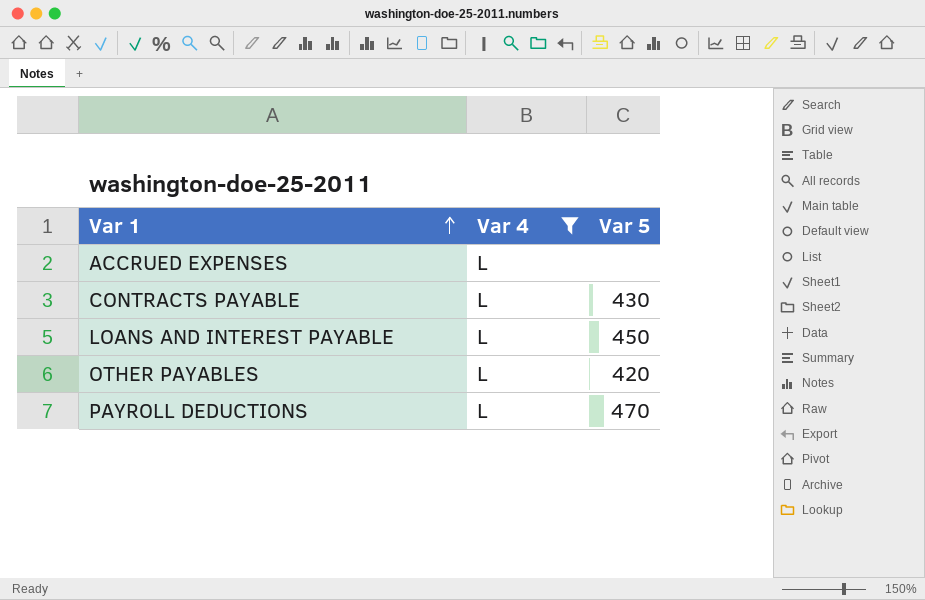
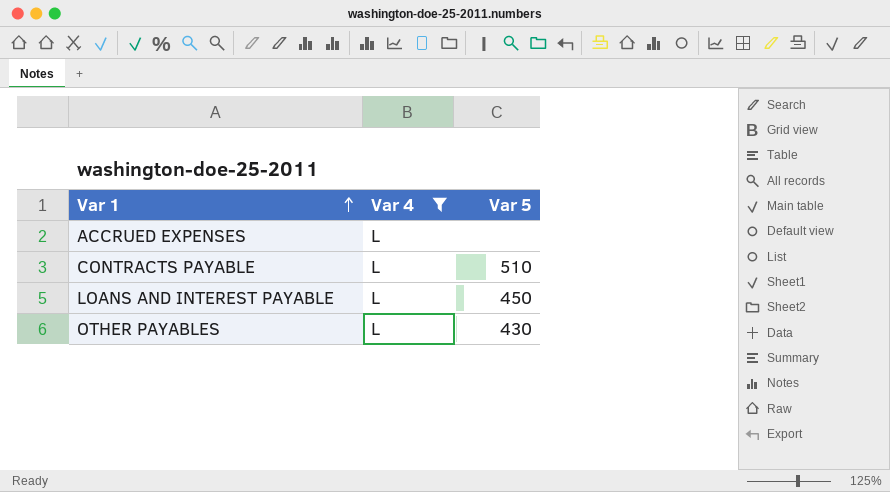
row PAYROLL DEDUCTIONS: L | 470 -> none
CONTRACTS PAYABLE | Var 5: 430 -> 510
OTHER PAYABLES | Var 5: 420 -> 430

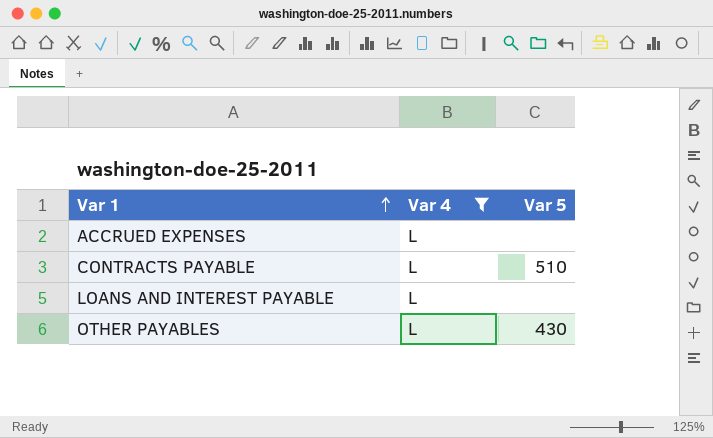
LOANS AND INTEREST PAYABLE | Var 5: 450 -> none

